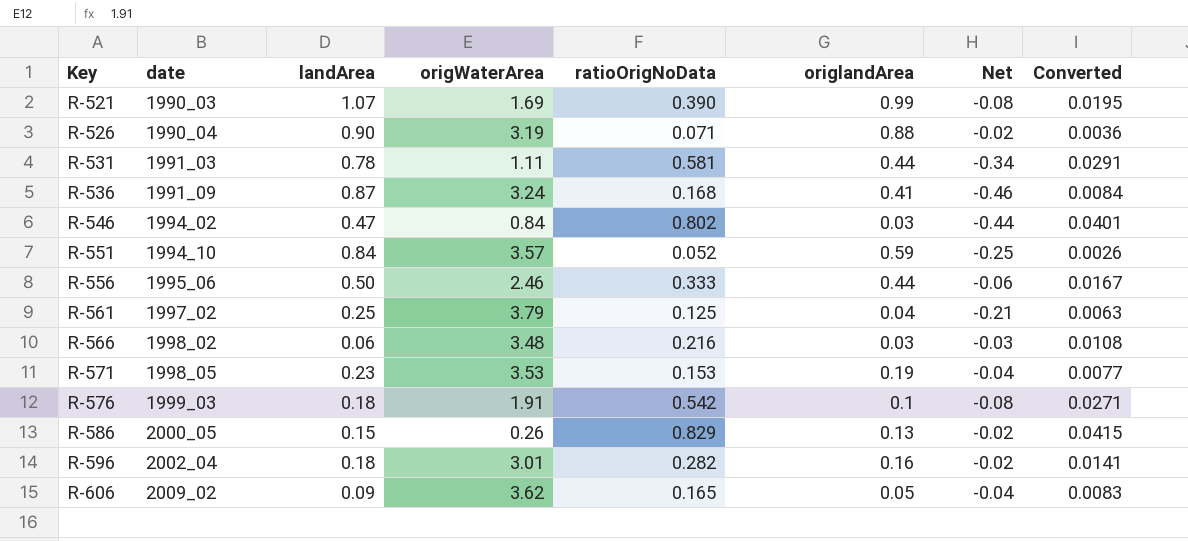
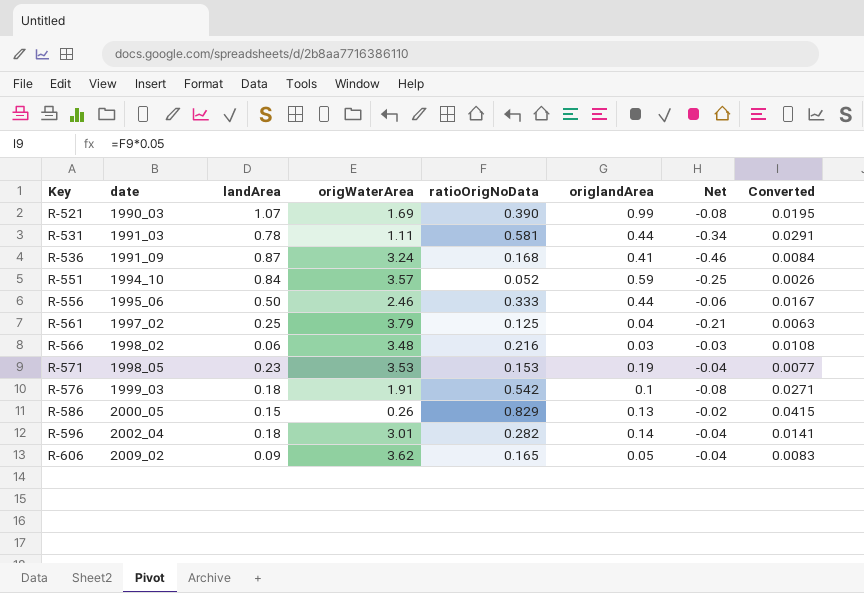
row R-526: 1990_04 | 0.90 | 3.19 | 0.071 | 0.88 | -0.02 | 0.0036 -> none
row R-546: 1994_02 | 0.47 | 0.84 | 0.802 | 0.03 | -0.44 | 0.0401 -> none
R-596 | origlandArea: 0.16 -> 0.14
R-596 | Net: -0.02 -> -0.04

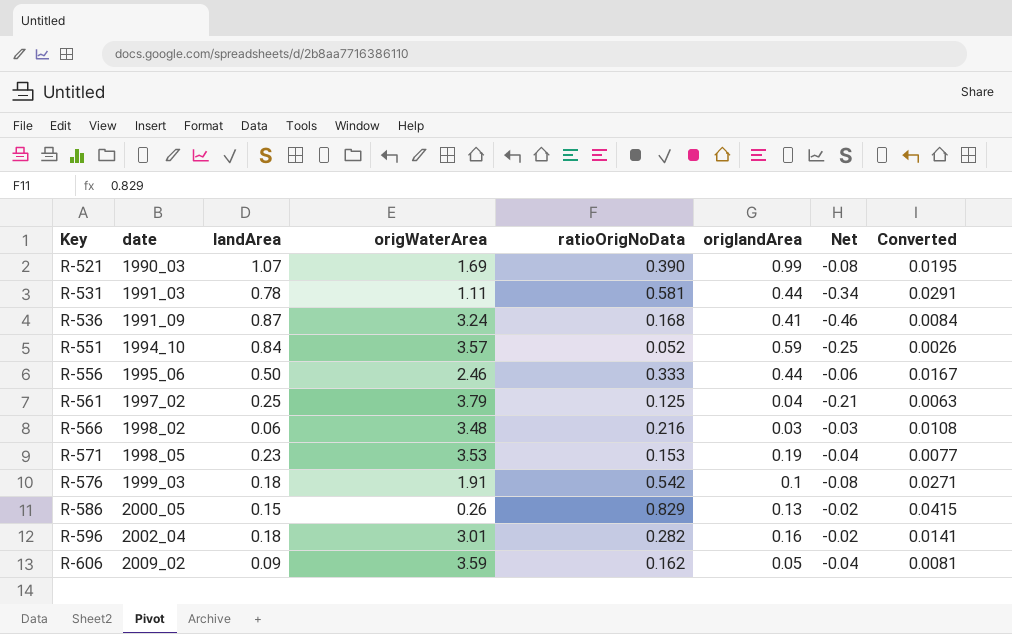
R-596 | origlandArea: 0.14 -> 0.16
R-596 | Net: -0.04 -> -0.02
R-606 | origWaterArea: 3.62 -> 3.59
R-606 | ratioOrigNoData: 0.165 -> 0.162
R-606 | Converted: 0.0083 -> 0.0081

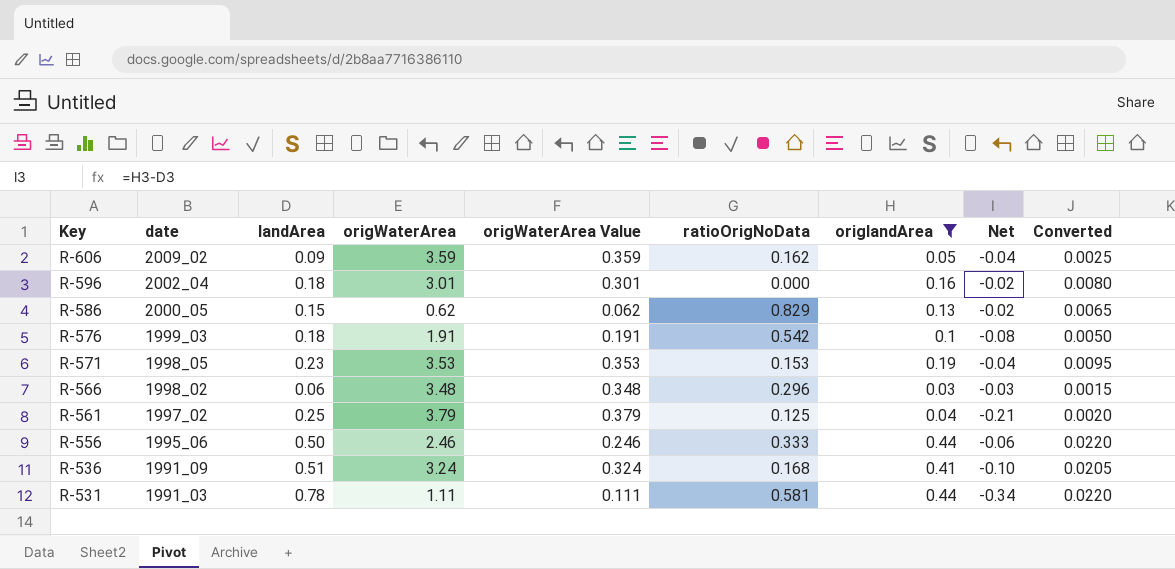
filter: none -> origlandArea <= 0.44
row order: Key ascending -> Key descending
column origWaterArea Value | formula: none -> [origWaterArea] * 0.1
column Converted | formula: [ratioOrigNoData] * 0.05 -> [origlandArea] * 0.05
R-596 | ratioOrigNoData: 0.282 -> 0.000
R-586 | origWaterArea: 0.26 -> 0.62
R-566 | ratioOrigNoData: 0.216 -> 0.296
R-536 | landArea: 0.87 -> 0.51
R-536 | Net: -0.46 -> -0.10

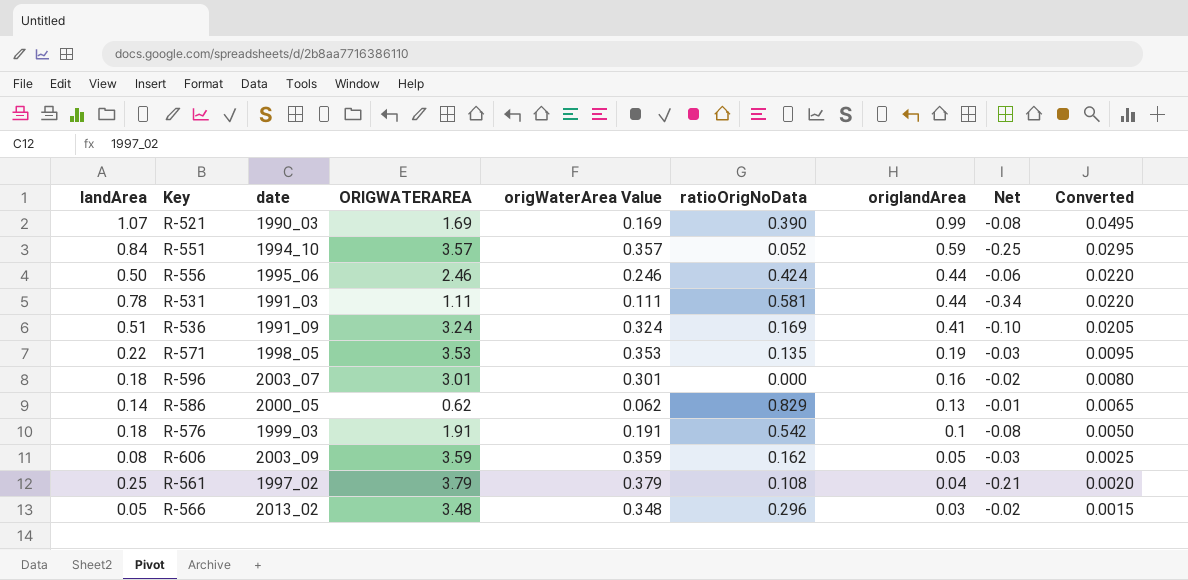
filter: origlandArea <= 0.44 -> none
row order: Key descending -> origlandArea descending
column landArea | position: 3 -> 1
column name: origWaterArea -> ORIGWATERAREA
R-556 | ratioOrigNoData: 0.333 -> 0.424
R-536 | ratioOrigNoData: 0.168 -> 0.169
R-571 | landArea: 0.23 -> 0.22
R-571 | ratioOrigNoData: 0.153 -> 0.135
R-571 | Net: -0.04 -> -0.03
R-596 | date: 2002_04 -> 2003_07
R-586 | landArea: 0.15 -> 0.14
R-586 | Net: -0.02 -> -0.01
R-606 | landArea: 0.09 -> 0.08
R-606 | date: 2009_02 -> 2003_09
R-606 | Net: -0.04 -> -0.03
R-561 | ratioOrigNoData: 0.125 -> 0.108
R-566 | landArea: 0.06 -> 0.05
R-566 | date: 1998_02 -> 2013_02
R-566 | Net: -0.03 -> -0.02

